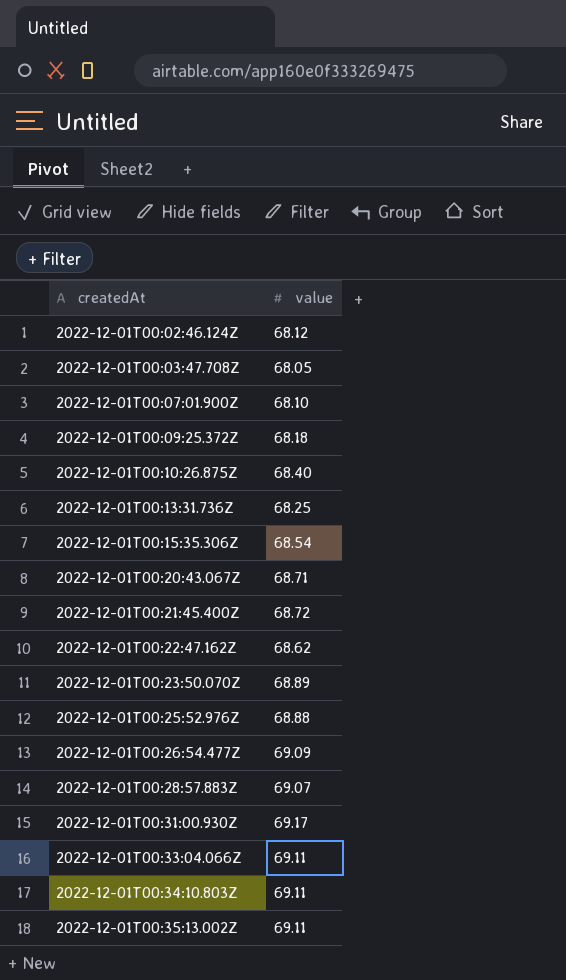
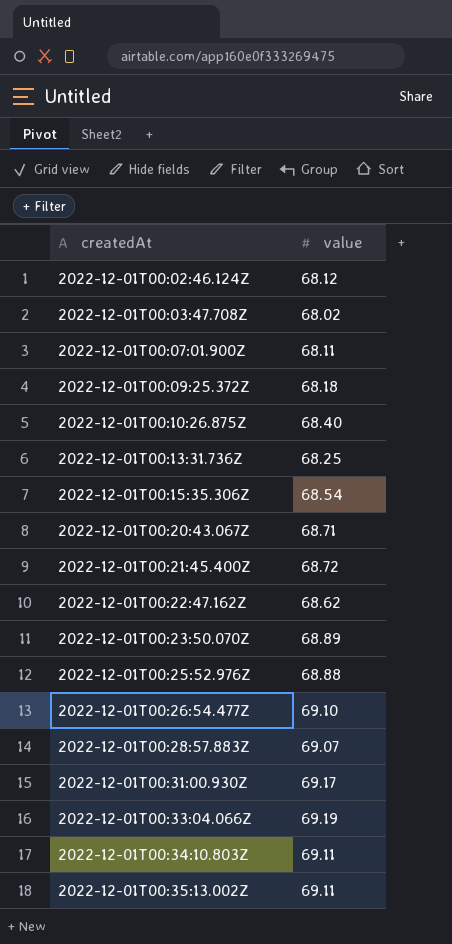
2022-12-01T00:03:47.708Z | value: 68.05 -> 68.02
2022-12-01T00:07:01.900Z | value: 68.10 -> 68.11
2022-12-01T00:26:54.477Z | value: 69.09 -> 69.10
2022-12-01T00:33:04.066Z | value: 69.11 -> 69.19

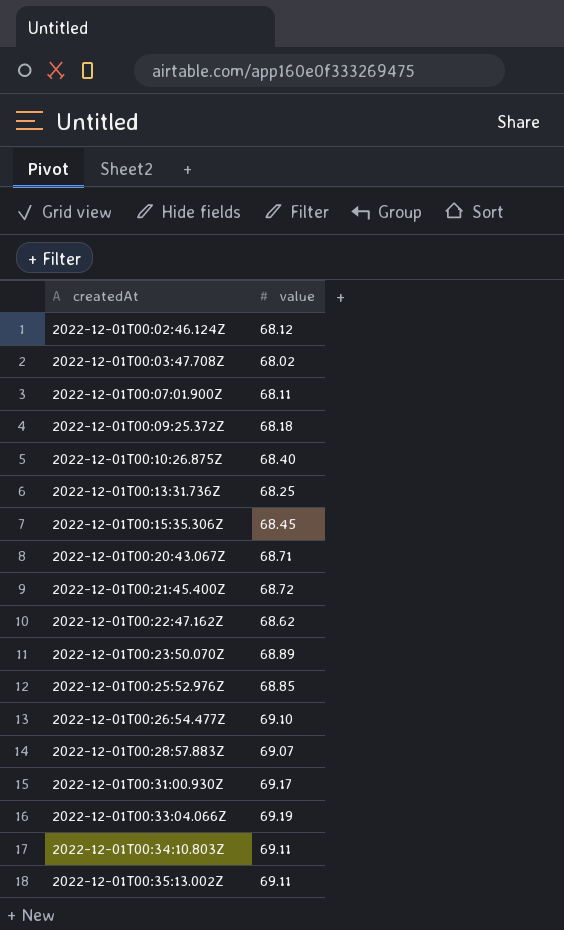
2022-12-01T00:15:35.306Z | value: 68.54 -> 68.45
2022-12-01T00:25:52.976Z | value: 68.88 -> 68.85

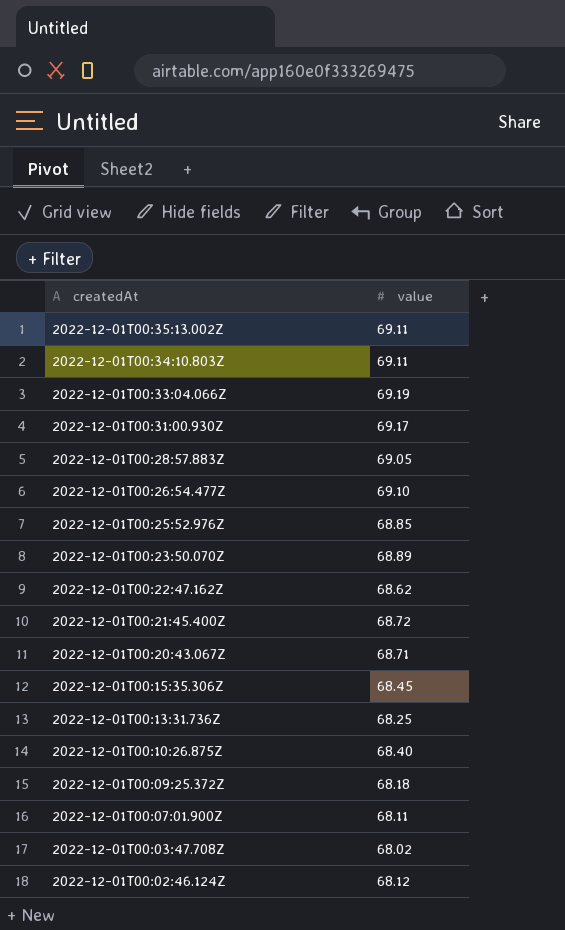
row order: createdAt ascending -> createdAt descending
2022-12-01T00:28:57.883Z | value: 69.07 -> 69.05

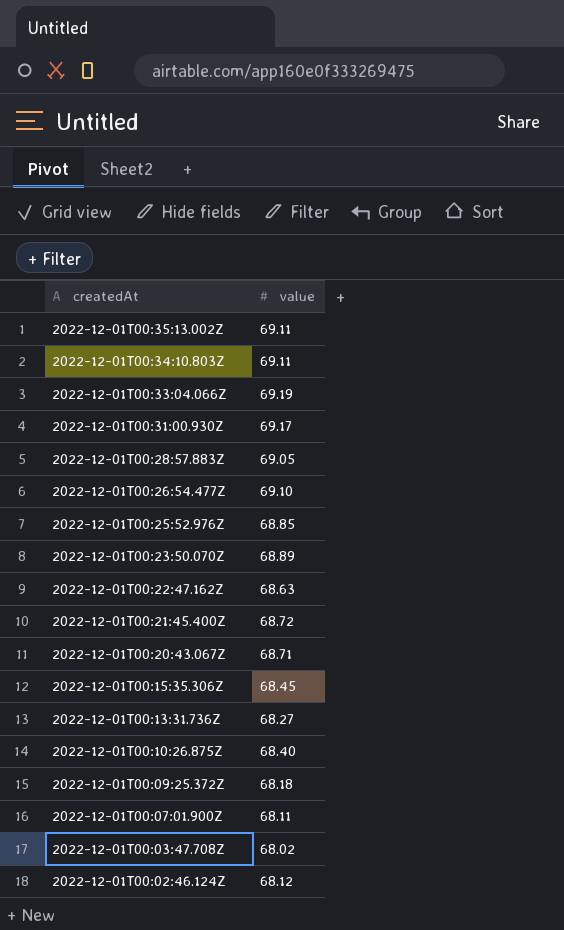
2022-12-01T00:22:47.162Z | value: 68.62 -> 68.63
2022-12-01T00:13:31.736Z | value: 68.25 -> 68.27

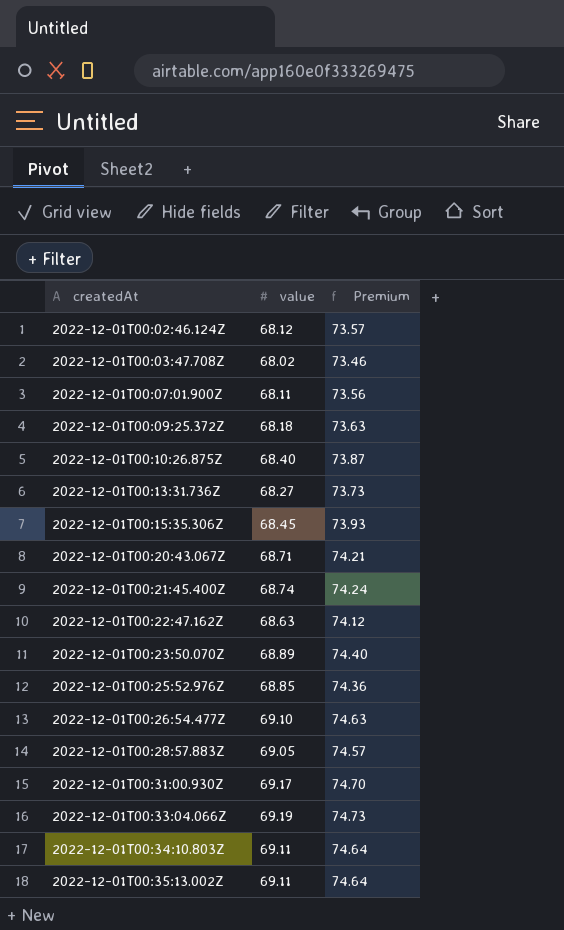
row order: createdAt descending -> createdAt ascending
column Premium | formula: none -> [value] * 1.08
2022-12-01T00:21:45.400Z | value: 68.72 -> 68.74

